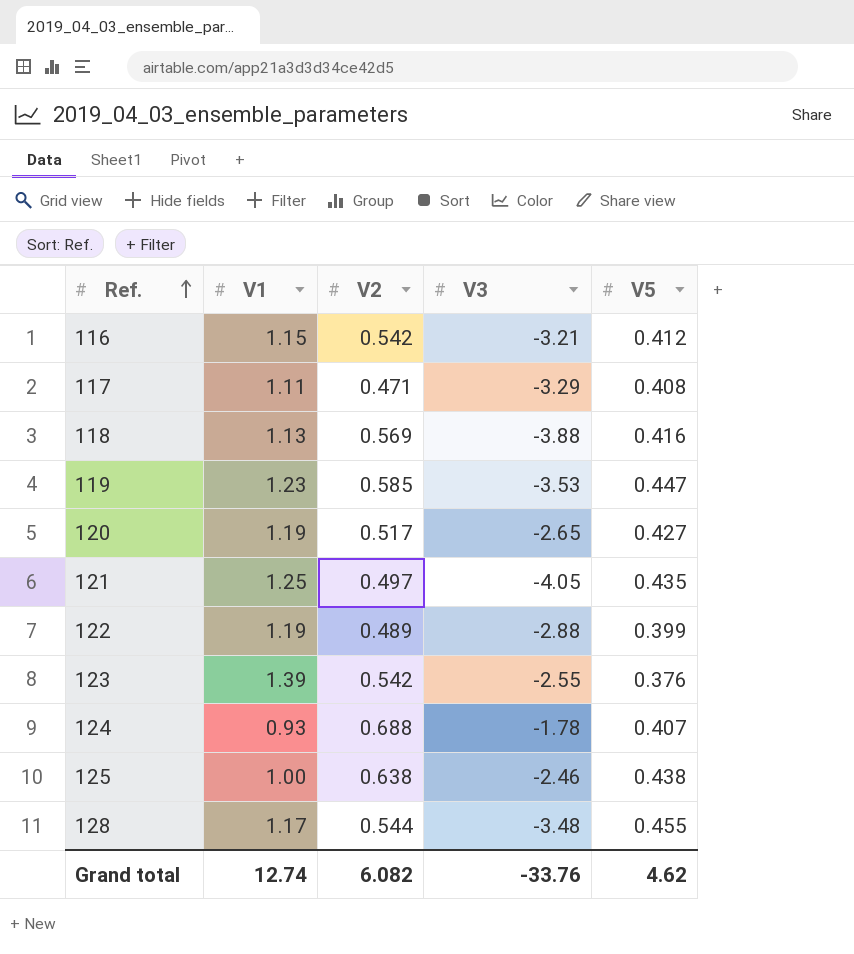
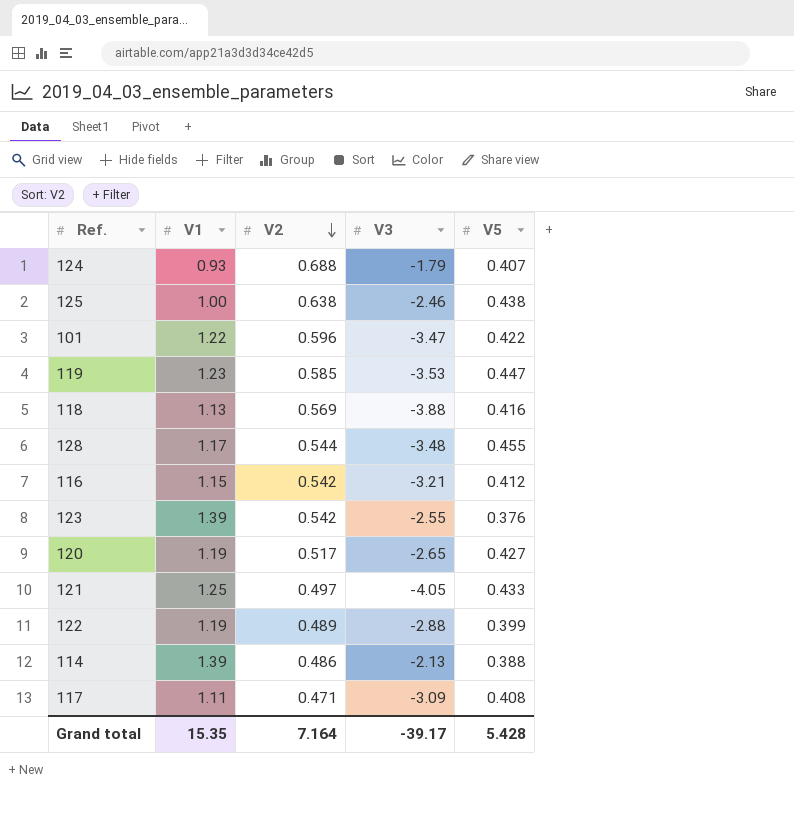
row order: Ref. ascending -> V2 descending
124 | V3: -1.78 -> -1.79
row 101: none -> 1.22 | 0.596 | -3.47 | 0.422
121 | V5: 0.435 -> 0.433
row 114: none -> 1.39 | 0.486 | -2.13 | 0.388
117 | V3: -3.29 -> -3.09
Grand total | V1: 12.74 -> 15.35
Grand total | V2: 6.082 -> 7.164
Grand total | V3: -33.76 -> -39.17
Grand total | V5: 4.62 -> 5.428

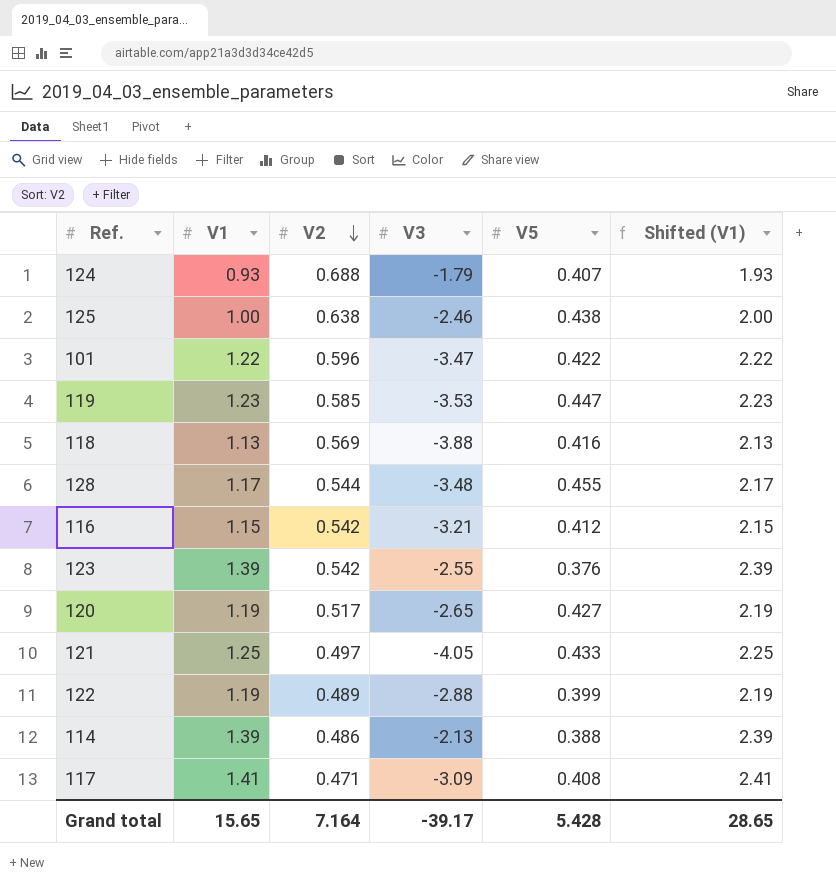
column Shifted (V1) | formula: none -> [V1] + 1
117 | V1: 1.11 -> 1.41
Grand total | V1: 15.35 -> 15.65

